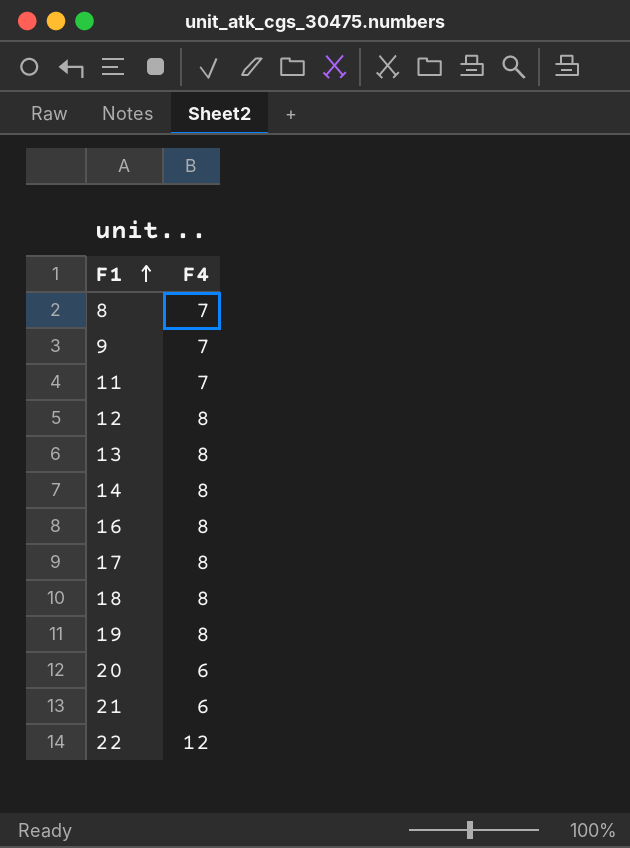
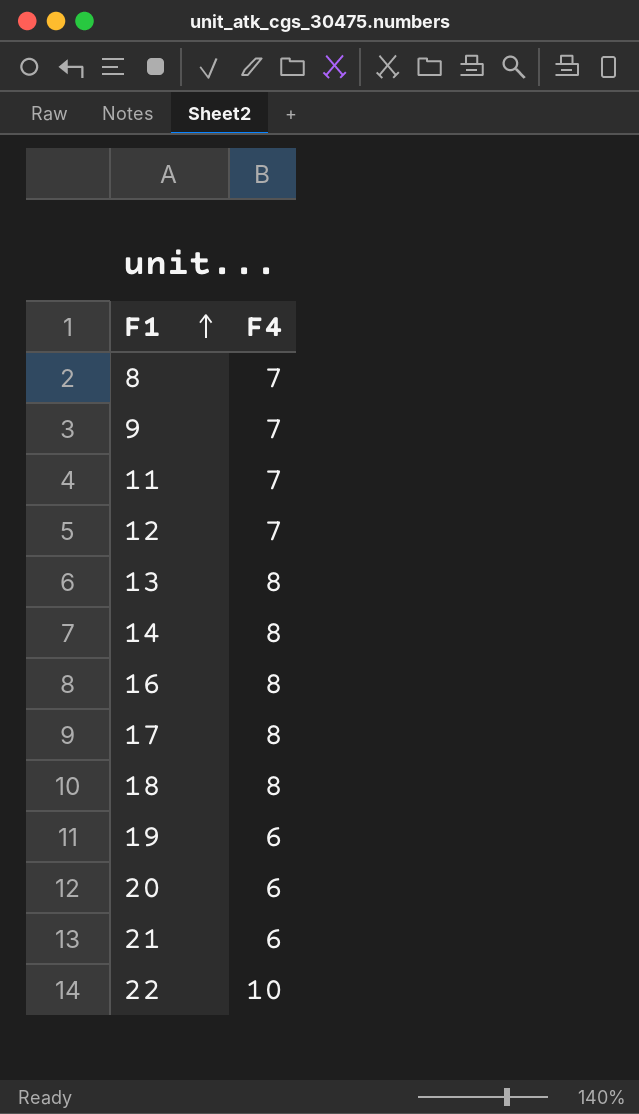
12 | F4: 8 -> 7
19 | F4: 8 -> 6
22 | F4: 12 -> 10

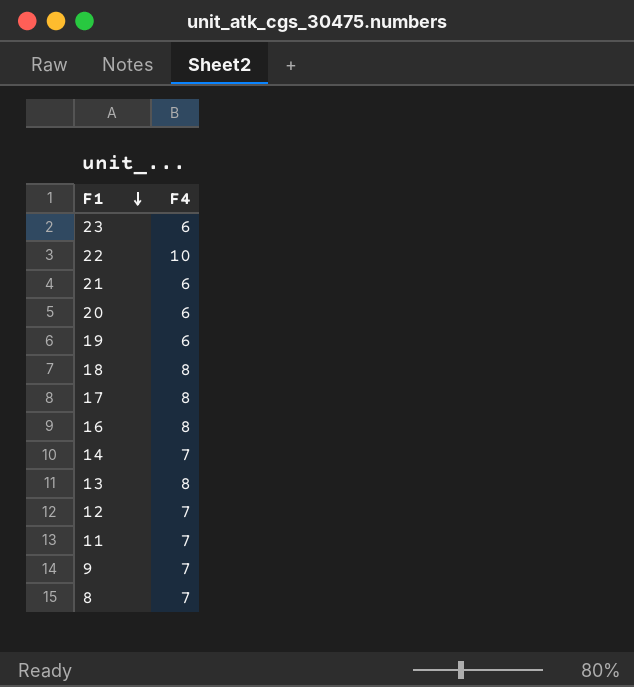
row order: F1 ascending -> F1 descending
row 23: none -> 6
14 | F4: 8 -> 7

